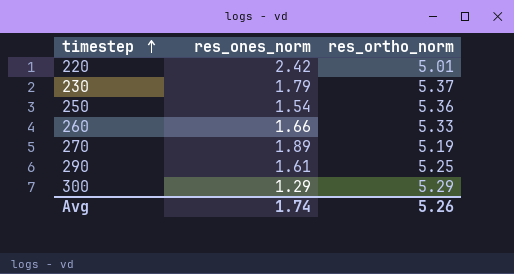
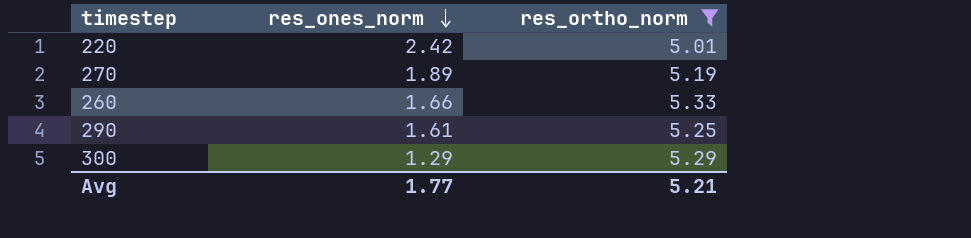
filter: none -> res_ortho_norm <= 5.33
row order: timestep ascending -> res_ones_norm descending
Avg | res_ones_norm: 1.74 -> 1.77
Avg | res_ortho_norm: 5.26 -> 5.21

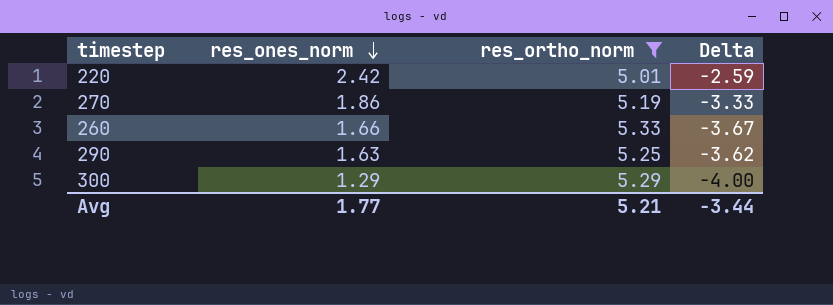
column Delta | formula: none -> [res_ones_norm] - [res_ortho_norm]
270 | res_ones_norm: 1.89 -> 1.86
290 | res_ones_norm: 1.61 -> 1.63

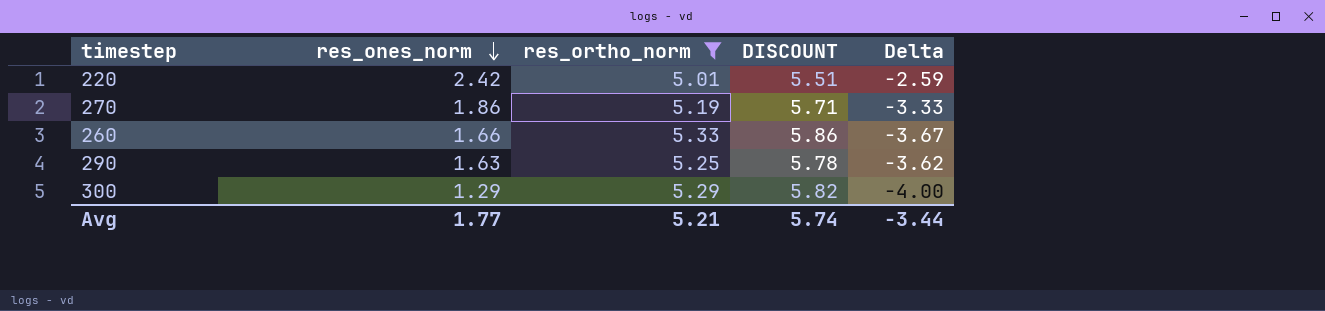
column DISCOUNT | formula: none -> [res_ortho_norm] * 1.1

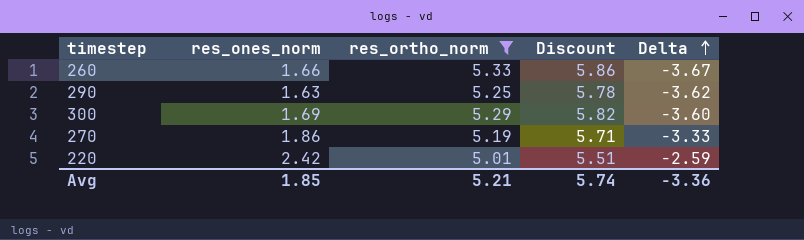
row order: res_ones_norm descending -> Delta ascending
column name: DISCOUNT -> Discount
300 | res_ones_norm: 1.29 -> 1.69
300 | Delta: -4.00 -> -3.60
Avg | res_ones_norm: 1.77 -> 1.85
Avg | Delta: -3.44 -> -3.36

